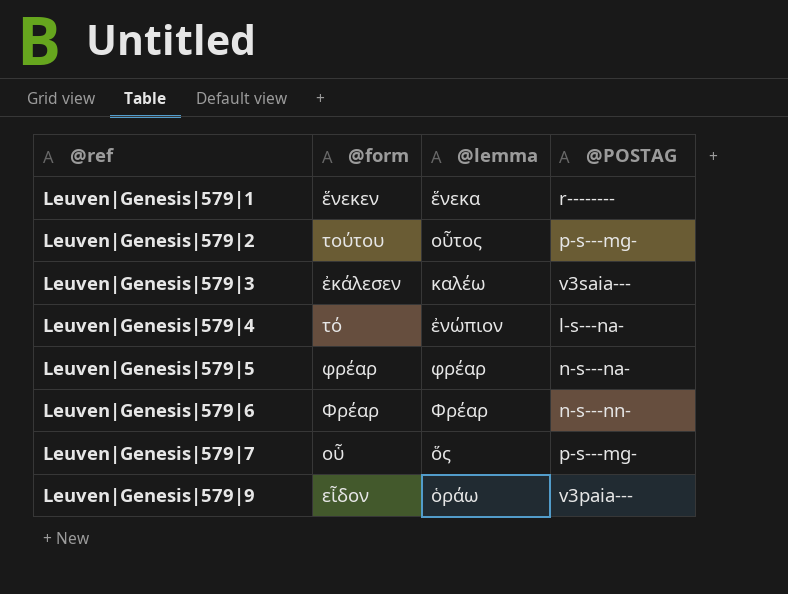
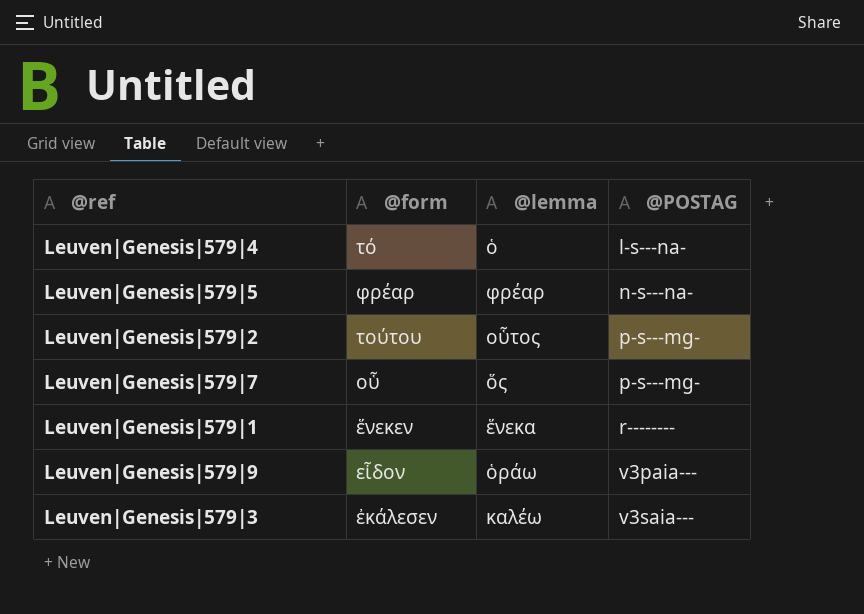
row order: @ref ascending -> @POSTAG ascending
row Leuven|Genesis|579|6: Φρέαρ | Φρέαρ | n-s---nn- -> none
Leuven|Genesis|579|4 | @lemma: ἐνώπιον -> ὁ

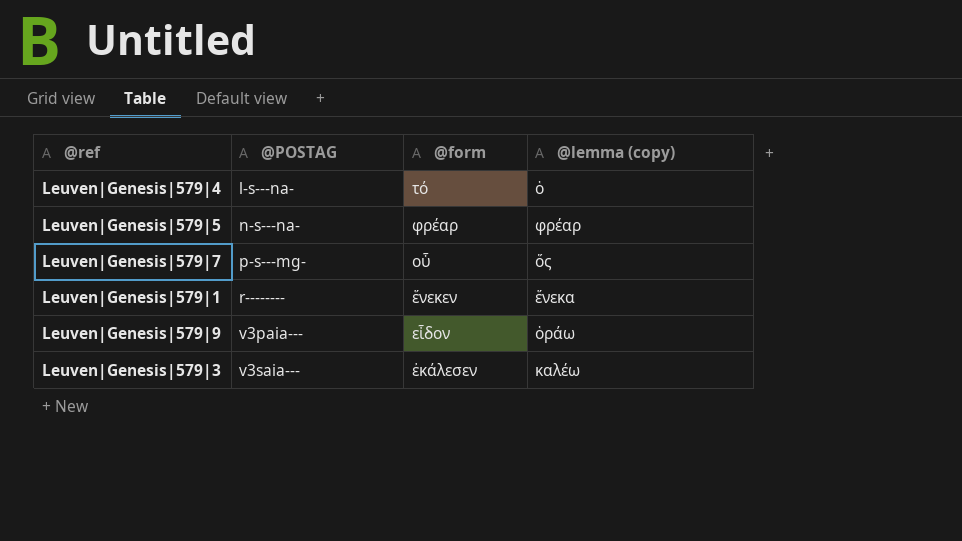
column @POSTAG | position: 4 -> 2
column name: @lemma -> @lemma (copy)
row Leuven|Genesis|579|2: τούτου | οὗτος | p-s---mg- -> none

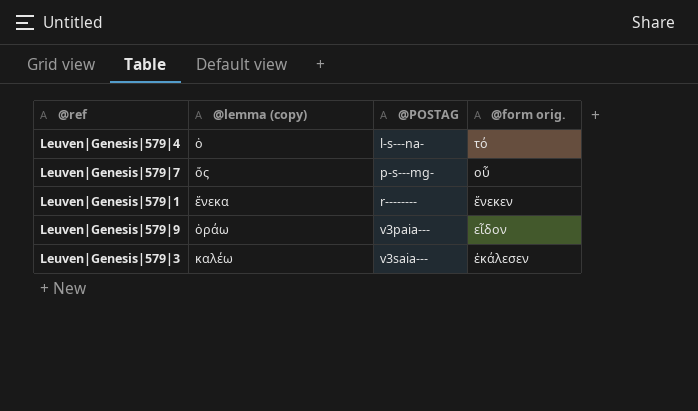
column @lemma (copy) | position: 4 -> 2
column name: @form -> @form orig.
row Leuven|Genesis|579|5: n-s---na- | φρέαρ | φρέαρ -> none

